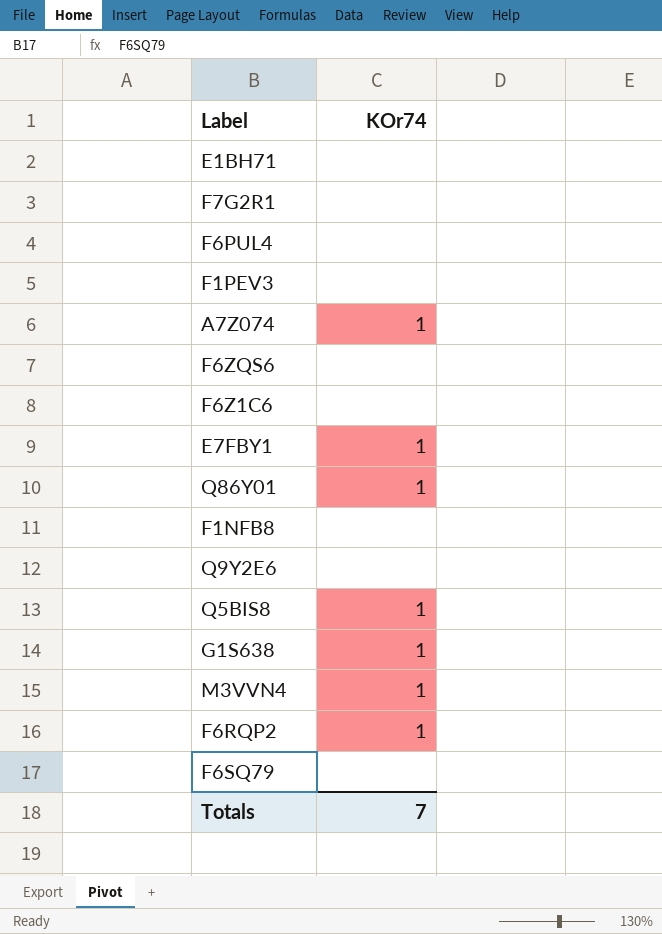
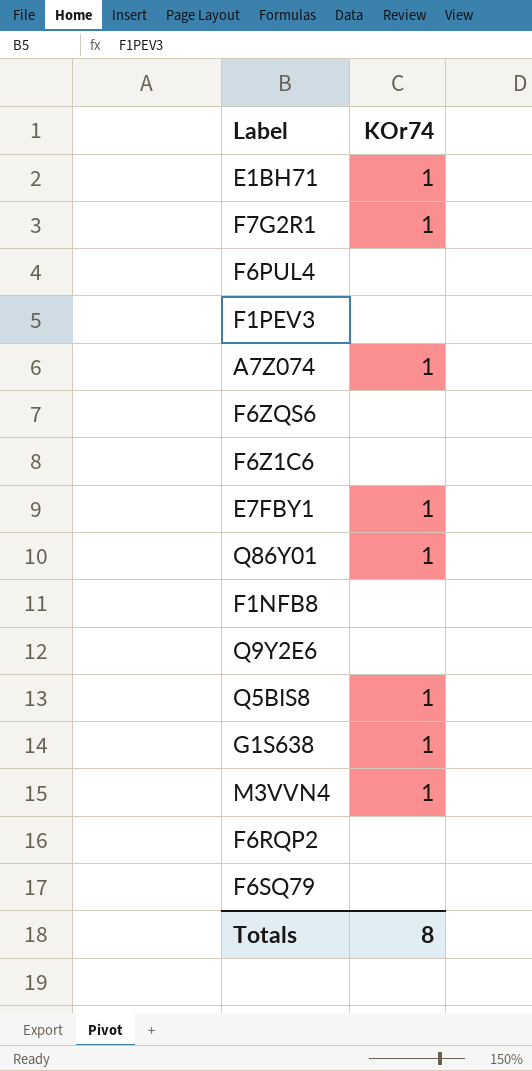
E1BH71 | KOr74: none -> 1
F7G2R1 | KOr74: none -> 1
F6RQP2 | KOr74: 1 -> none
Totals | KOr74: 7 -> 8

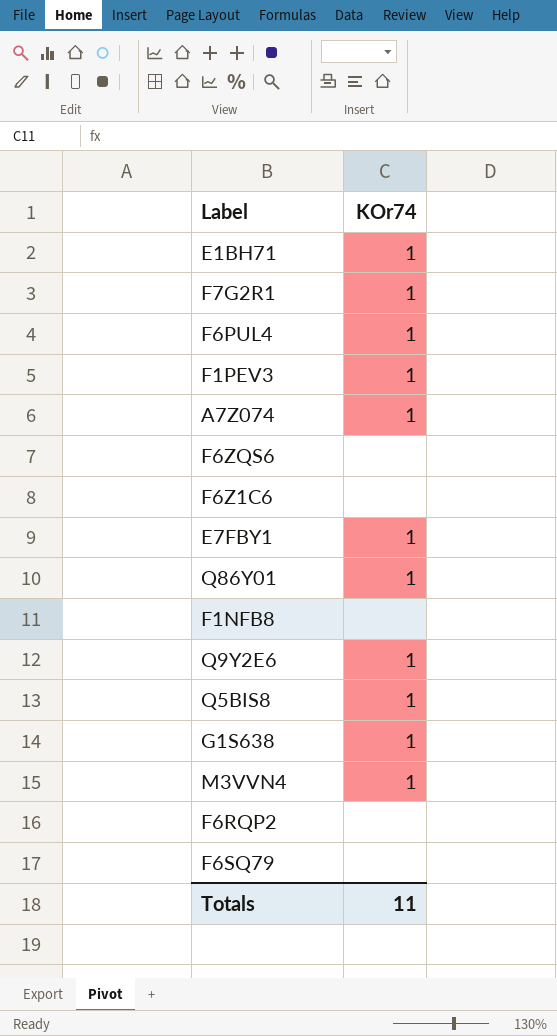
F6PUL4 | KOr74: none -> 1
F1PEV3 | KOr74: none -> 1
Q9Y2E6 | KOr74: none -> 1
Totals | KOr74: 8 -> 11

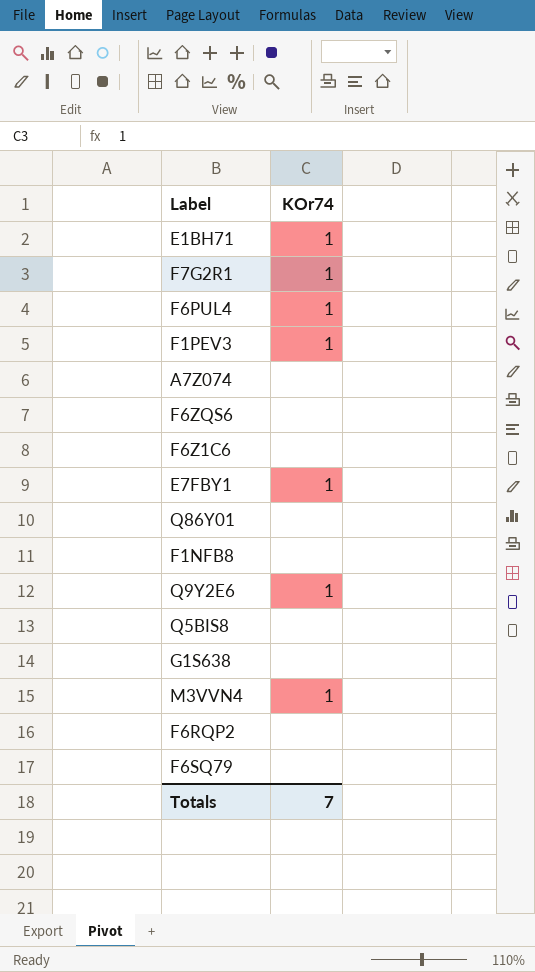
A7Z074 | KOr74: 1 -> none
Q86Y01 | KOr74: 1 -> none
Q5BIS8 | KOr74: 1 -> none
G1S638 | KOr74: 1 -> none
Totals | KOr74: 11 -> 7

